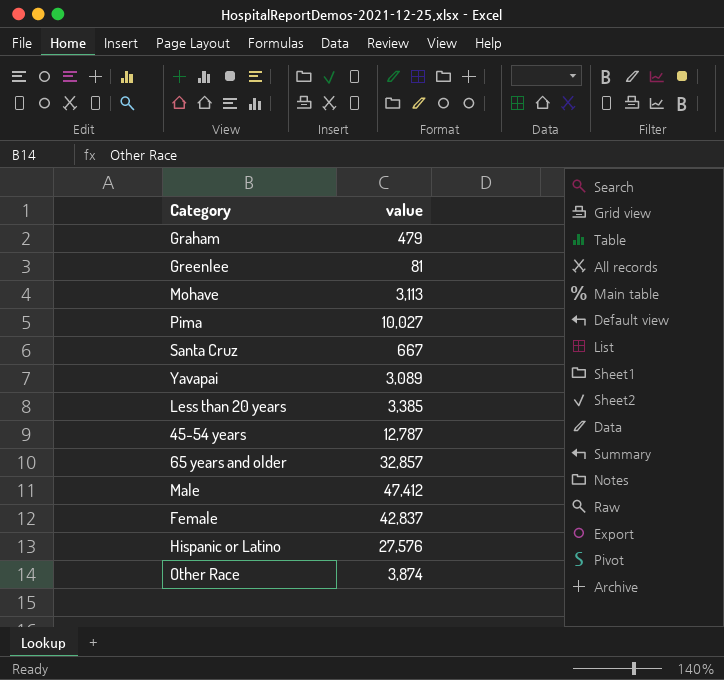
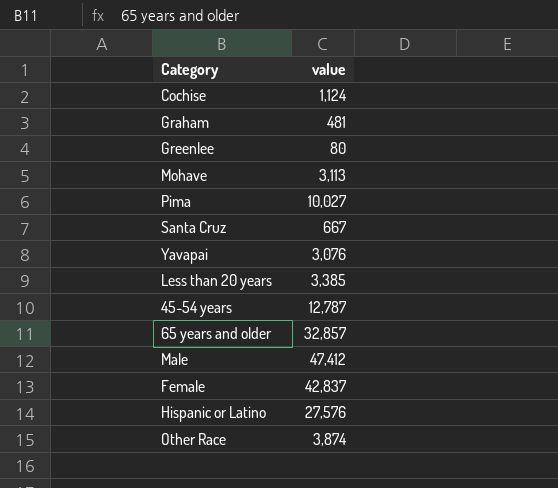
row Cochise: none -> 1,124
Graham | value: 479 -> 481
Greenlee | value: 81 -> 80
Yavapai | value: 3,089 -> 3,076

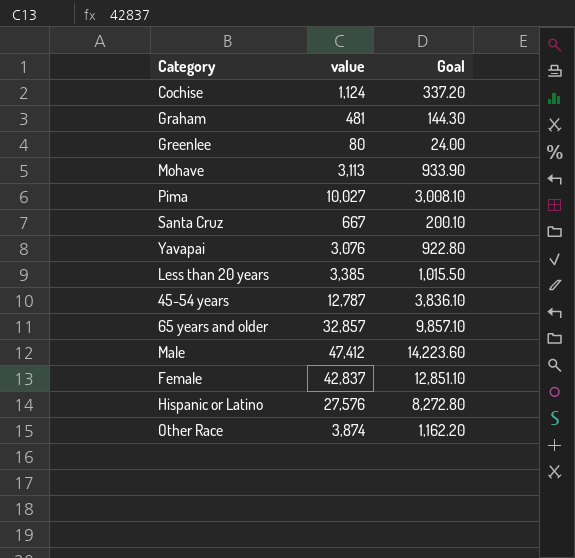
column Goal | formula: none -> [value] * 0.3

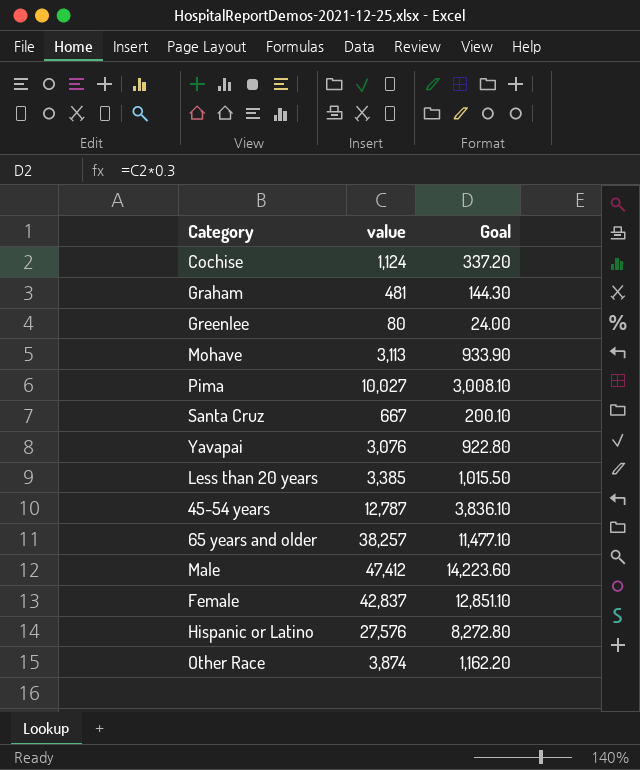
65 years and older | value: 32,857 -> 38,257
65 years and older | Goal: 9,857.10 -> 11,477.10

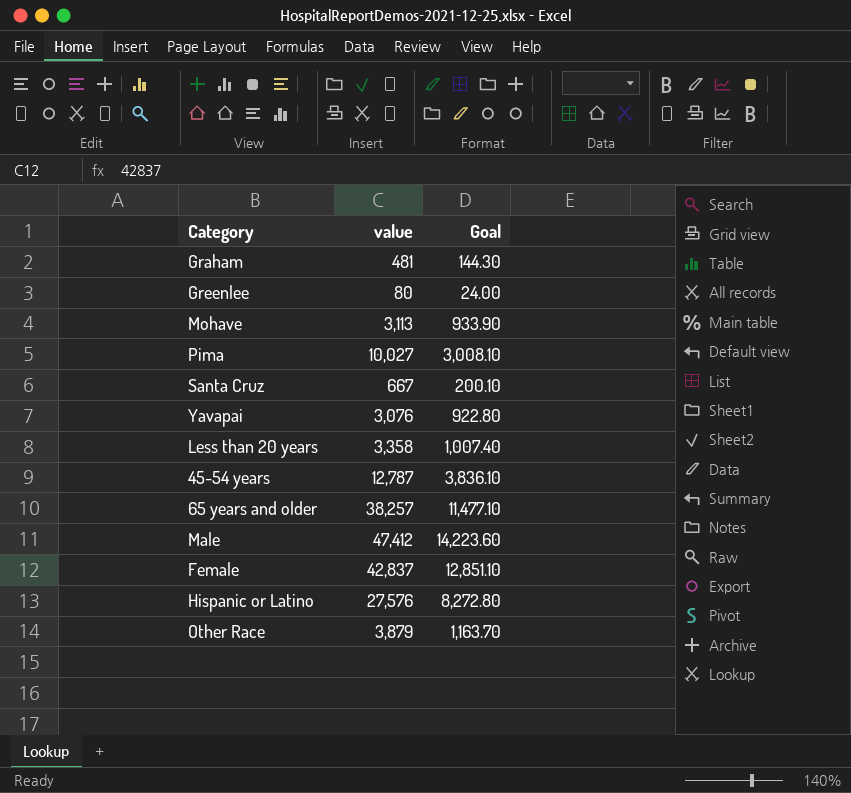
row Cochise: 1,124 | 337.20 -> none
Less than 20 years | value: 3,385 -> 3,358
Less than 20 years | Goal: 1,015.50 -> 1,007.40
Other Race | value: 3,874 -> 3,879
Other Race | Goal: 1,162.20 -> 1,163.70

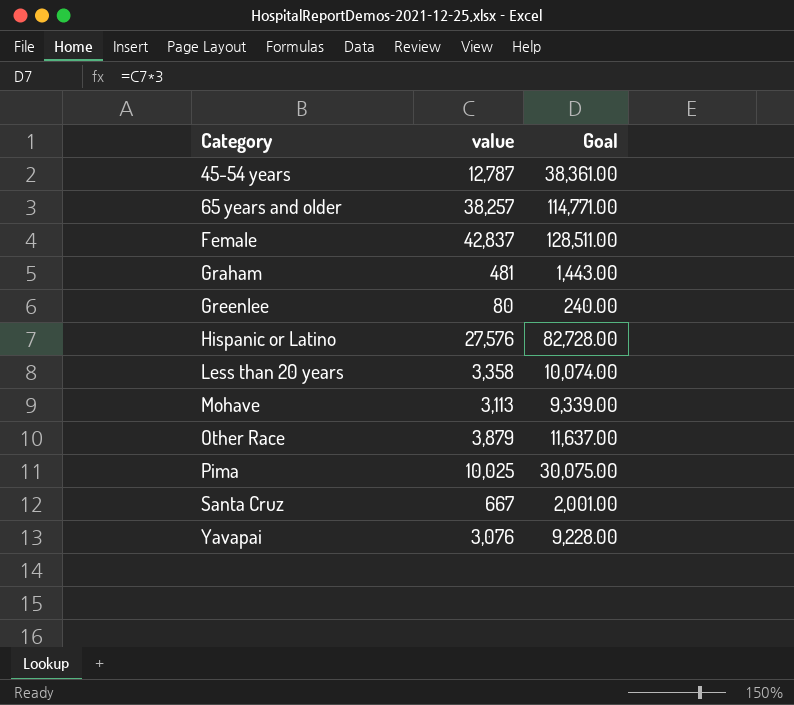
row order: none -> Category ascending
column Goal | formula: [value] * 0.3 -> [value] * 3
row Male: 47,412 | 14,223.60 -> none
Pima | value: 10,027 -> 10,025

